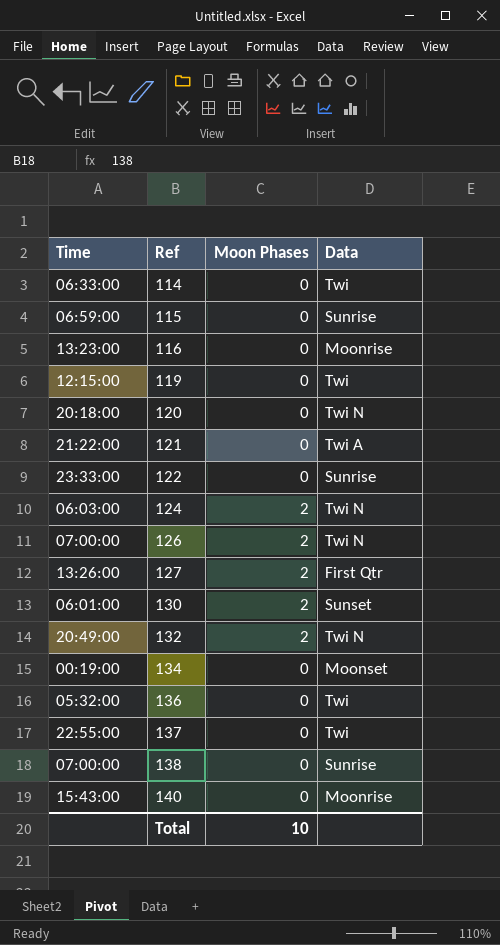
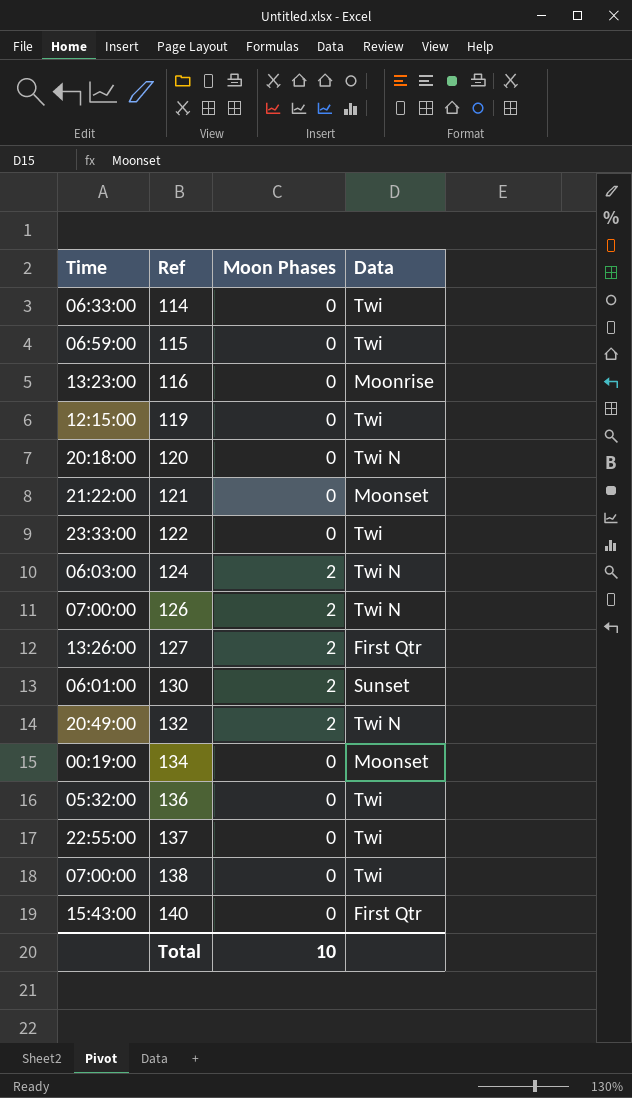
115 | Data: Sunrise -> Twi
121 | Data: Twi A -> Moonset
122 | Data: Sunrise -> Twi
138 | Data: Sunrise -> Twi
140 | Data: Moonrise -> First Qtr

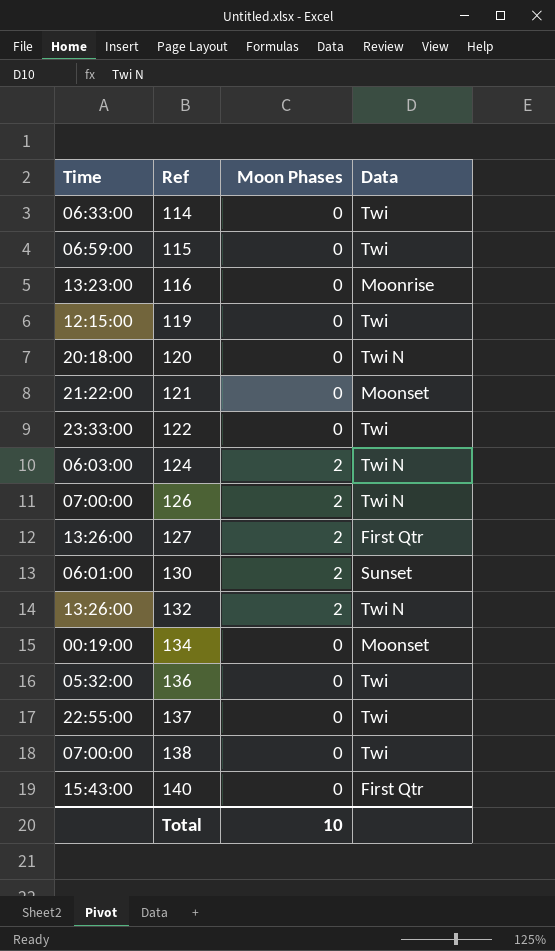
132 | Time: 20:49:00 -> 13:26:00

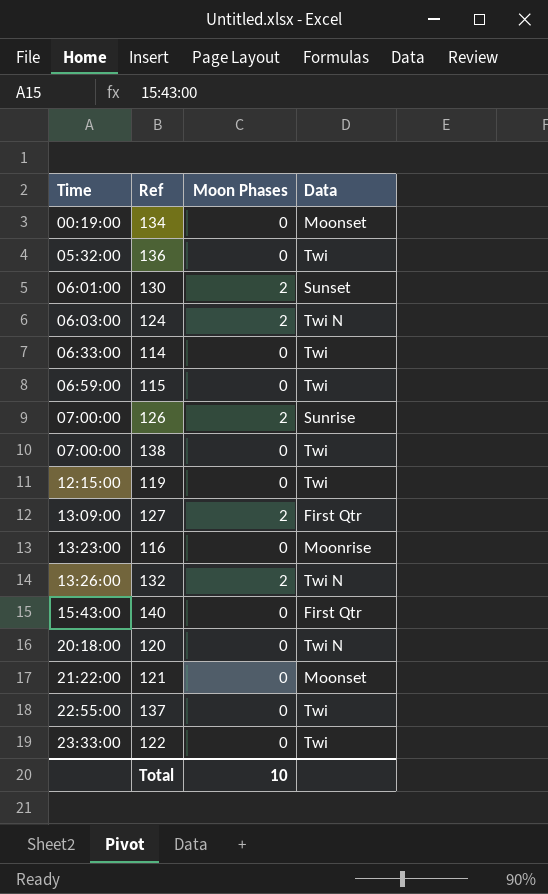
row order: Ref ascending -> Time ascending
126 | Data: Twi N -> Sunrise
127 | Time: 13:26:00 -> 13:09:00

